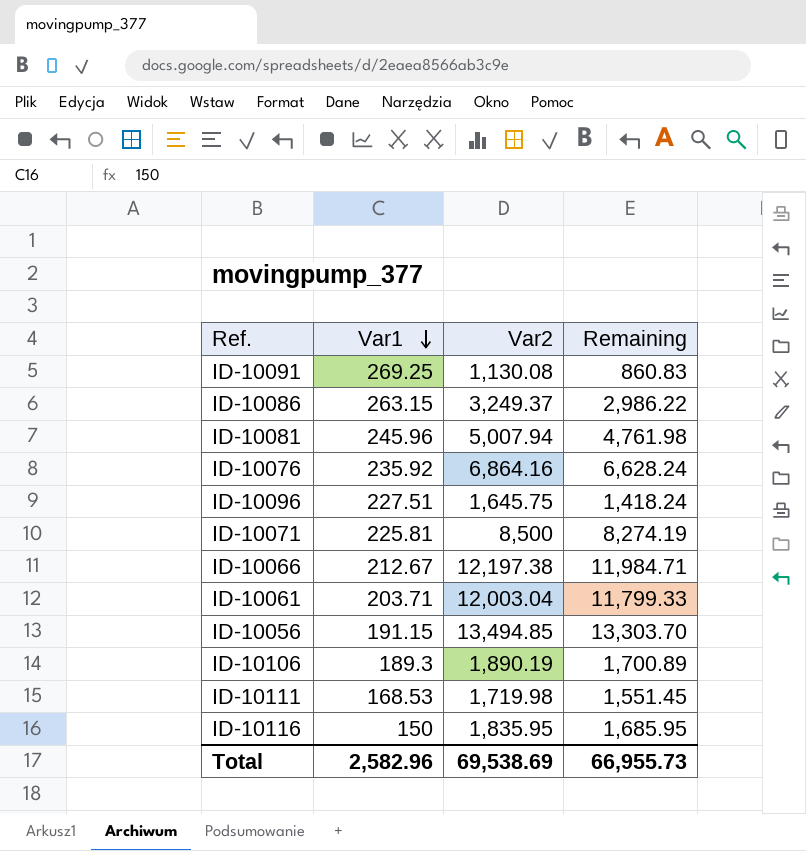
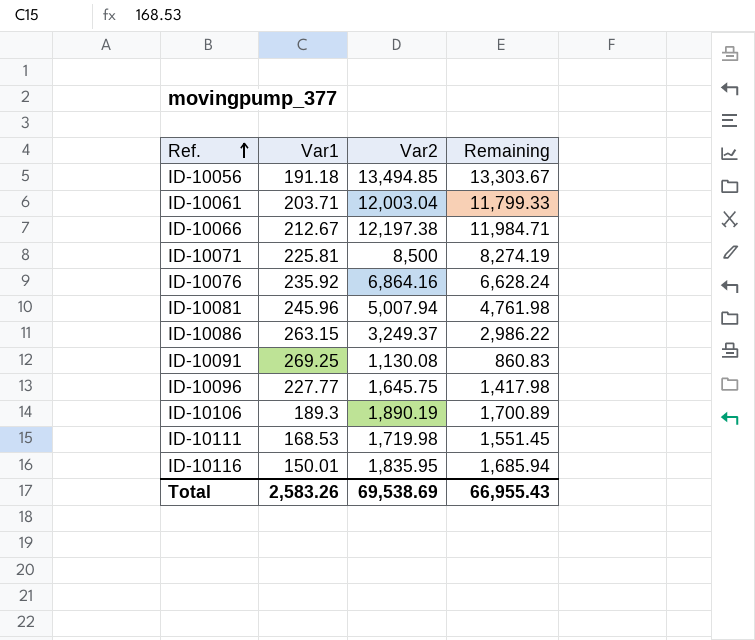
row order: Var1 descending -> Ref. ascending
ID-10056 | Var1: 191.15 -> 191.18
ID-10056 | Remaining: 13,303.70 -> 13,303.67
ID-10096 | Var1: 227.51 -> 227.77
ID-10096 | Remaining: 1,418.24 -> 1,417.98
ID-10116 | Var1: 150 -> 150.01
ID-10116 | Remaining: 1,685.95 -> 1,685.94
Total | Var1: 2,582.96 -> 2,583.26
Total | Remaining: 66,955.73 -> 66,955.43

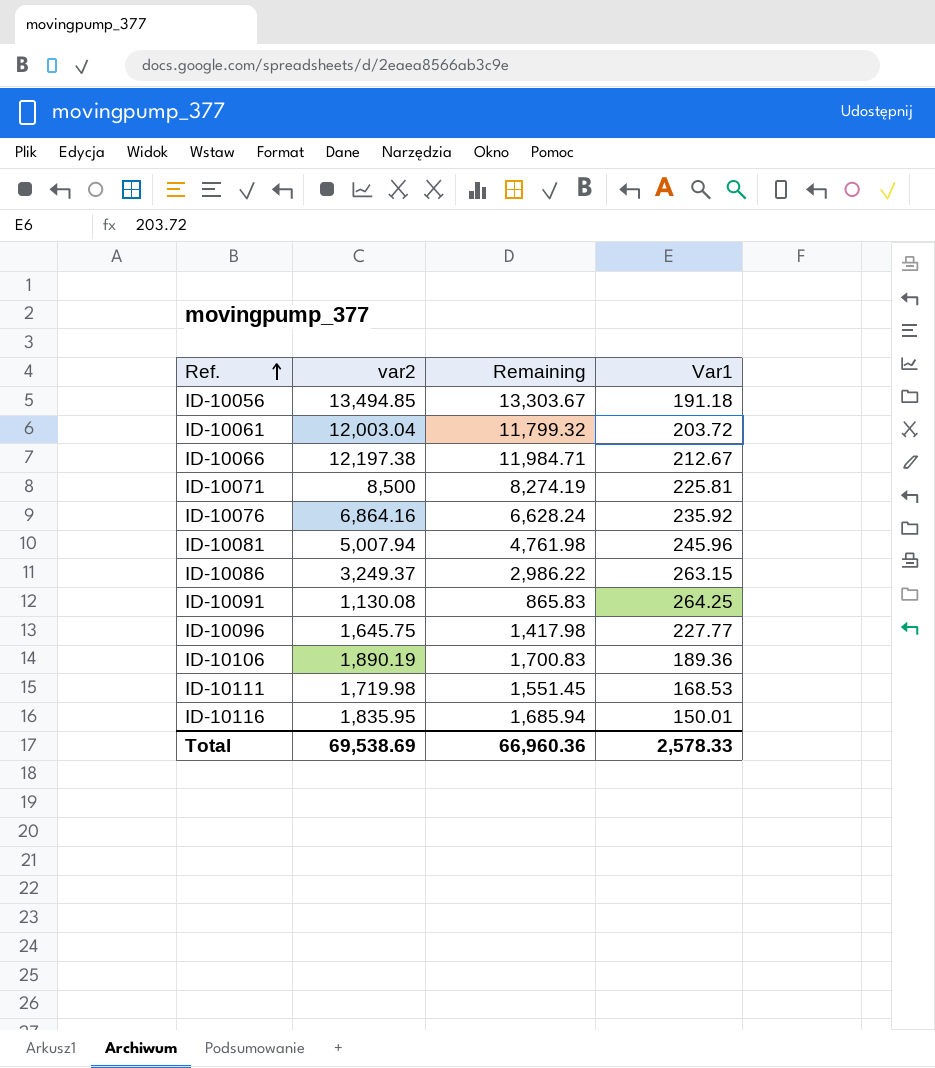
column name: Var2 -> var2
column Var1 | position: 2 -> 4
ID-10061 | Remaining: 11,799.33 -> 11,799.32
ID-10061 | Var1: 203.71 -> 203.72
ID-10091 | Remaining: 860.83 -> 865.83
ID-10091 | Var1: 269.25 -> 264.25
ID-10106 | Remaining: 1,700.89 -> 1,700.83
ID-10106 | Var1: 189.3 -> 189.36
Total | Remaining: 66,955.43 -> 66,960.36
Total | Var1: 2,583.26 -> 2,578.33

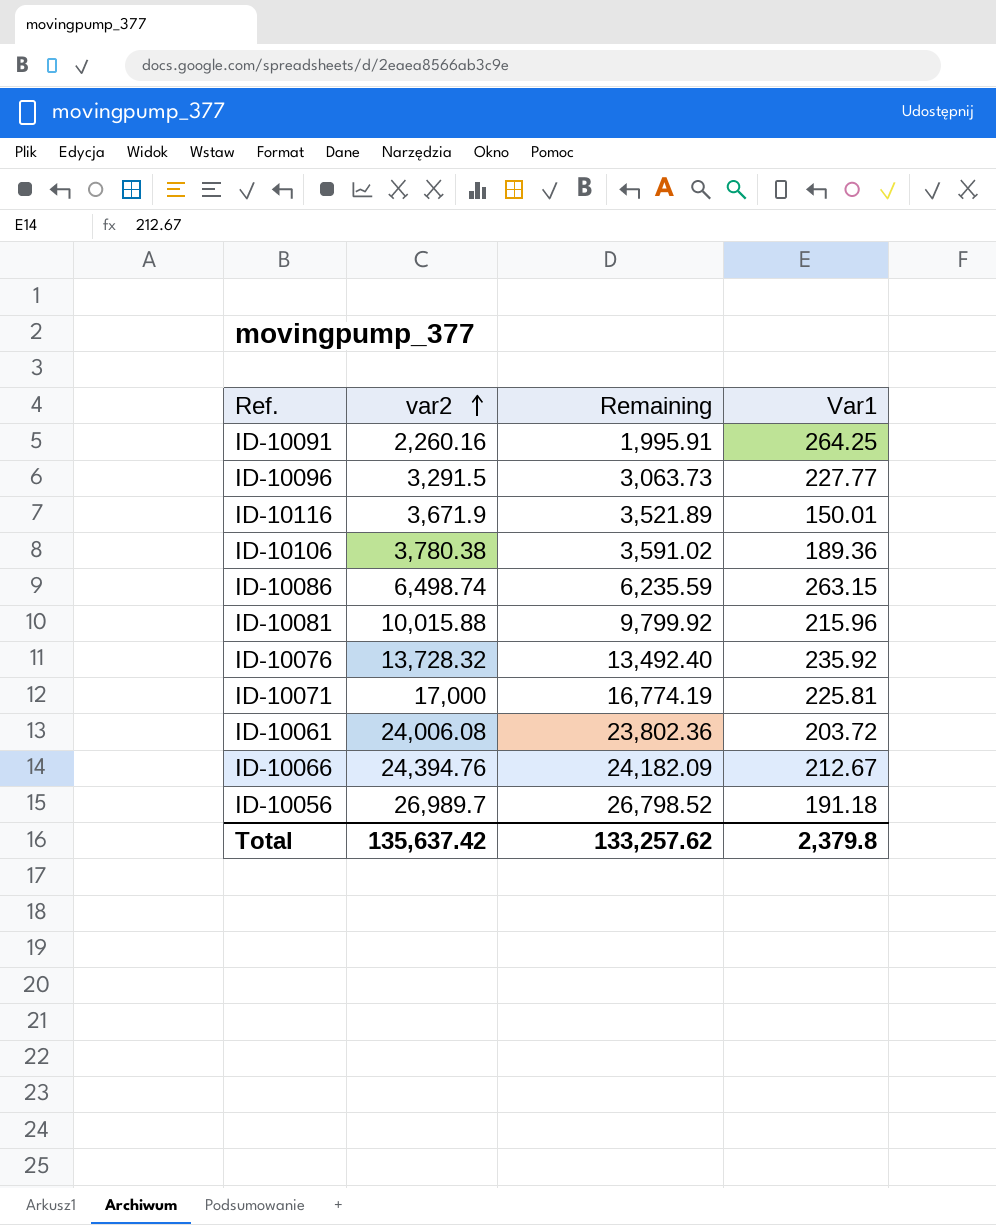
row order: Ref. ascending -> var2 ascending
row ID-10111: 1,719.98 | 1,551.45 | 168.53 -> none
ID-10091 | var2: 1,130.08 -> 2,260.16
ID-10091 | Remaining: 865.83 -> 1,995.91
ID-10096 | var2: 1,645.75 -> 3,291.5
ID-10096 | Remaining: 1,417.98 -> 3,063.73
ID-10116 | var2: 1,835.95 -> 3,671.9
ID-10116 | Remaining: 1,685.94 -> 3,521.89
ID-10106 | var2: 1,890.19 -> 3,780.38
ID-10106 | Remaining: 1,700.83 -> 3,591.02
ID-10086 | var2: 3,249.37 -> 6,498.74
ID-10086 | Remaining: 2,986.22 -> 6,235.59
ID-10081 | var2: 5,007.94 -> 10,015.88
ID-10081 | Remaining: 4,761.98 -> 9,799.92
ID-10081 | Var1: 245.96 -> 215.96
ID-10076 | var2: 6,864.16 -> 13,728.32
ID-10076 | Remaining: 6,628.24 -> 13,492.40
ID-10071 | var2: 8,500 -> 17,000
ID-10071 | Remaining: 8,274.19 -> 16,774.19
ID-10061 | var2: 12,003.04 -> 24,006.08
ID-10061 | Remaining: 11,799.32 -> 23,802.36
ID-10066 | var2: 12,197.38 -> 24,394.76
ID-10066 | Remaining: 11,984.71 -> 24,182.09
ID-10056 | var2: 13,494.85 -> 26,989.7
ID-10056 | Remaining: 13,303.67 -> 26,798.52
Total | var2: 69,538.69 -> 135,637.42
Total | Remaining: 66,960.36 -> 133,257.62
Total | Var1: 2,578.33 -> 2,379.8

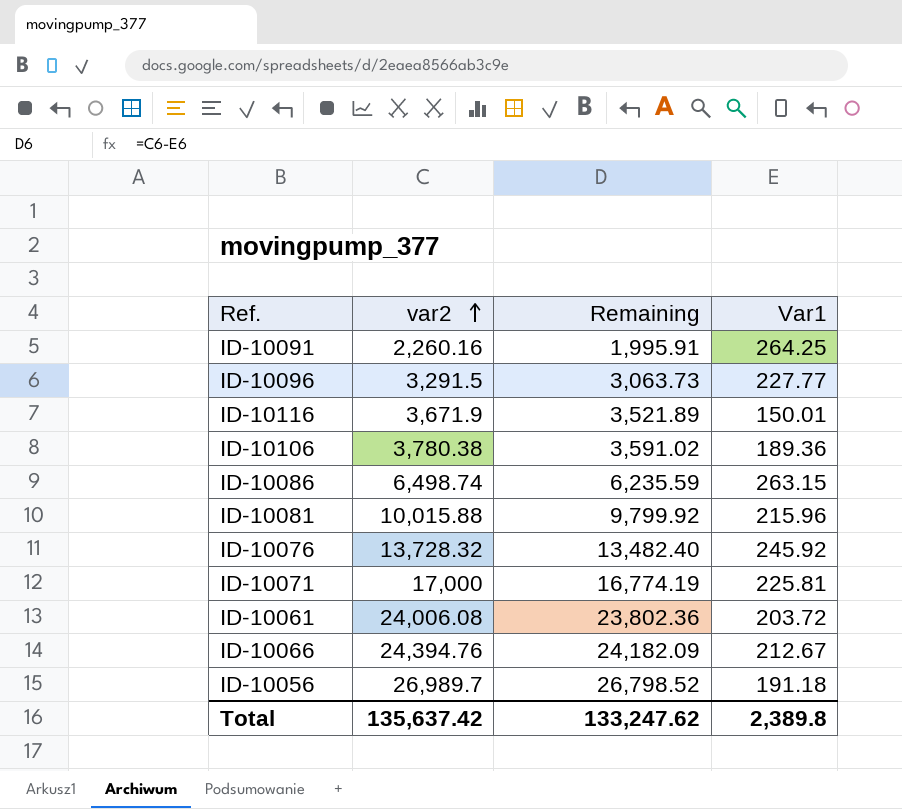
ID-10076 | Remaining: 13,492.40 -> 13,482.40
ID-10076 | Var1: 235.92 -> 245.92
Total | Remaining: 133,257.62 -> 133,247.62
Total | Var1: 2,379.8 -> 2,389.8

